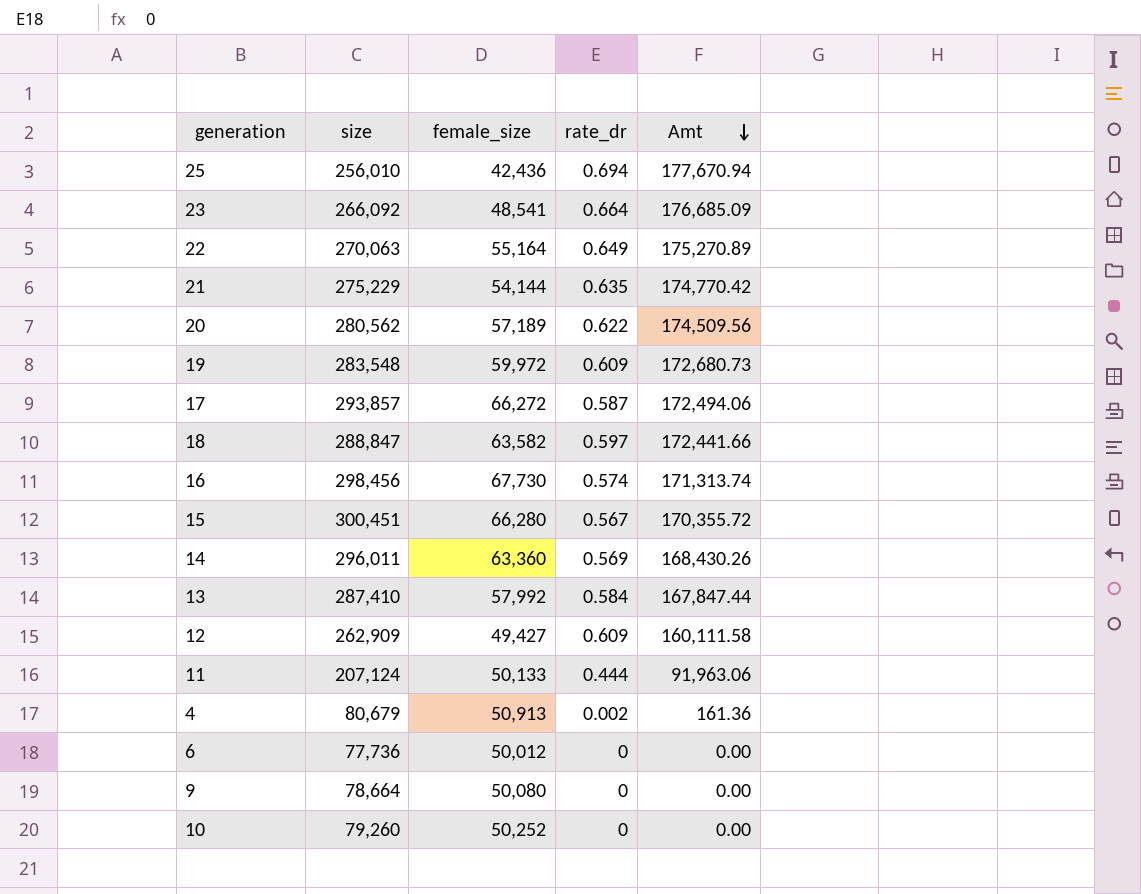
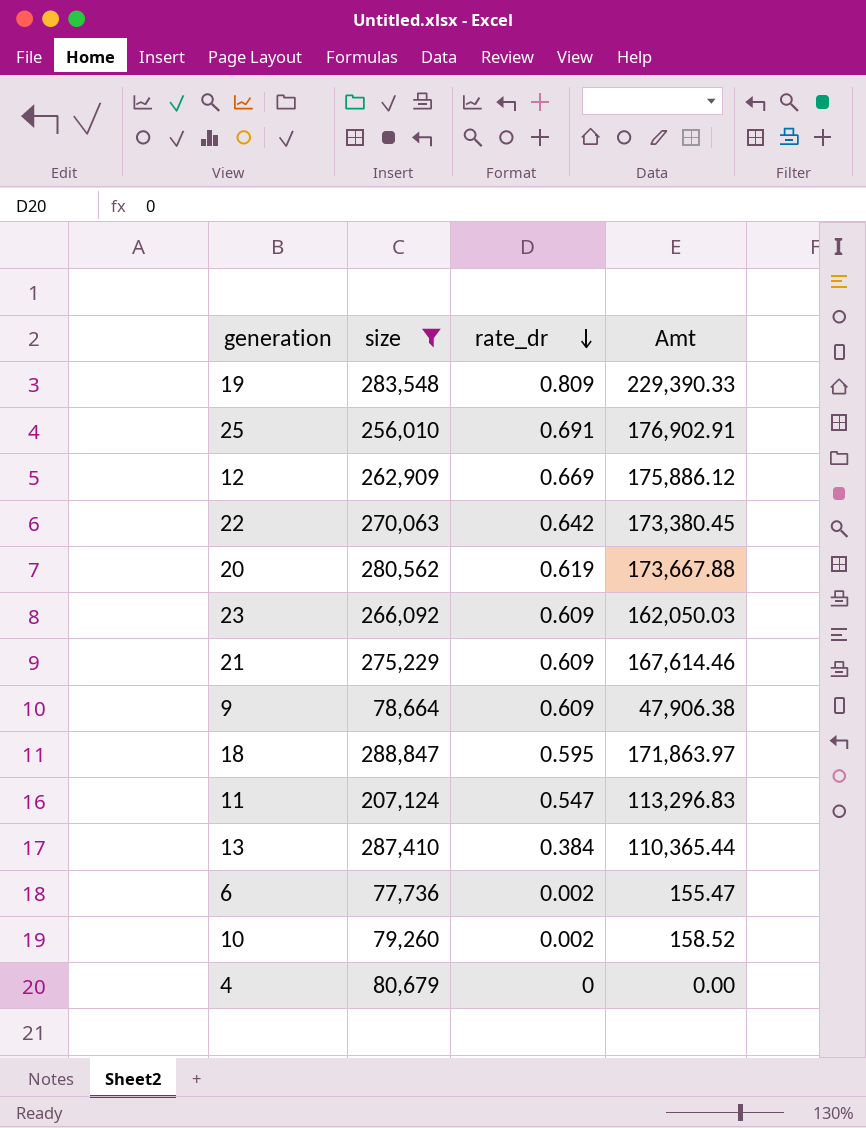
filter: none -> size <= 288,847
row order: Amt descending -> rate_dr descending
column female_size | position: 3 -> none
19 | rate_dr: 0.609 -> 0.809
19 | Amt: 172,680.73 -> 229,390.33
25 | rate_dr: 0.694 -> 0.691
25 | Amt: 177,670.94 -> 176,902.91
12 | rate_dr: 0.609 -> 0.669
12 | Amt: 160,111.58 -> 175,886.12
22 | rate_dr: 0.649 -> 0.642
22 | Amt: 175,270.89 -> 173,380.45
20 | rate_dr: 0.622 -> 0.619
20 | Amt: 174,509.56 -> 173,667.88
23 | rate_dr: 0.664 -> 0.609
23 | Amt: 176,685.09 -> 162,050.03
21 | rate_dr: 0.635 -> 0.609
21 | Amt: 174,770.42 -> 167,614.46
9 | rate_dr: 0 -> 0.609
9 | Amt: 0.00 -> 47,906.38
18 | rate_dr: 0.597 -> 0.595
18 | Amt: 172,441.66 -> 171,863.97
11 | rate_dr: 0.444 -> 0.547
11 | Amt: 91,963.06 -> 113,296.83
13 | rate_dr: 0.584 -> 0.384
13 | Amt: 167,847.44 -> 110,365.44
6 | rate_dr: 0 -> 0.002
6 | Amt: 0.00 -> 155.47
10 | rate_dr: 0 -> 0.002
10 | Amt: 0.00 -> 158.52
4 | rate_dr: 0.002 -> 0
4 | Amt: 161.36 -> 0.00

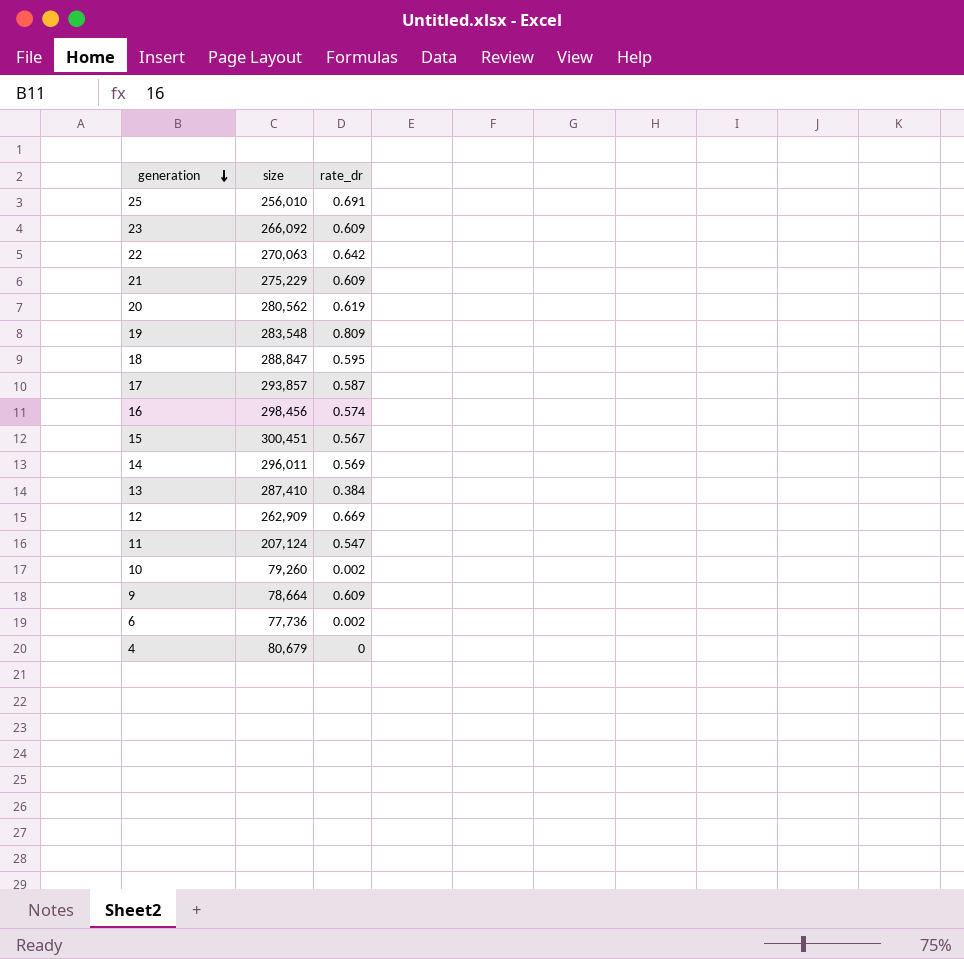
filter: size <= 288,847 -> none
row order: rate_dr descending -> generation descending
column Amt | formula: [size] * [rate_dr] -> none

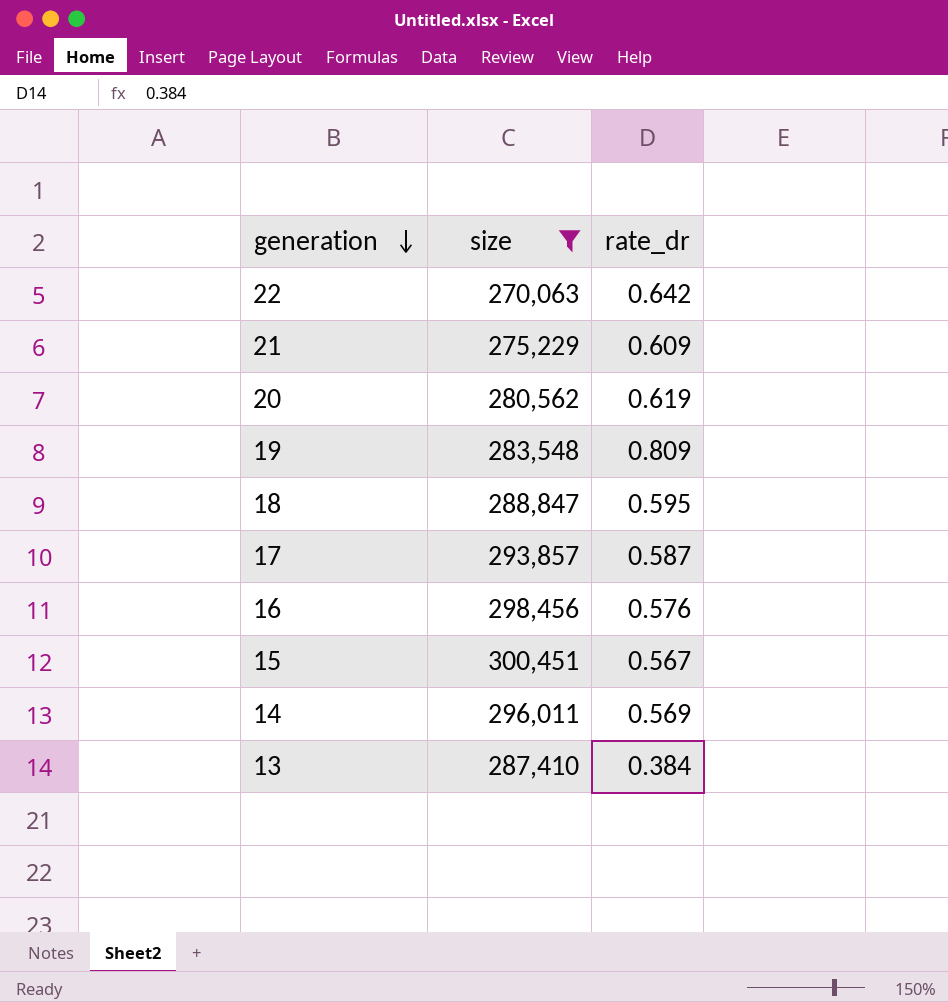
filter: none -> size >= 270,063
16 | rate_dr: 0.574 -> 0.576

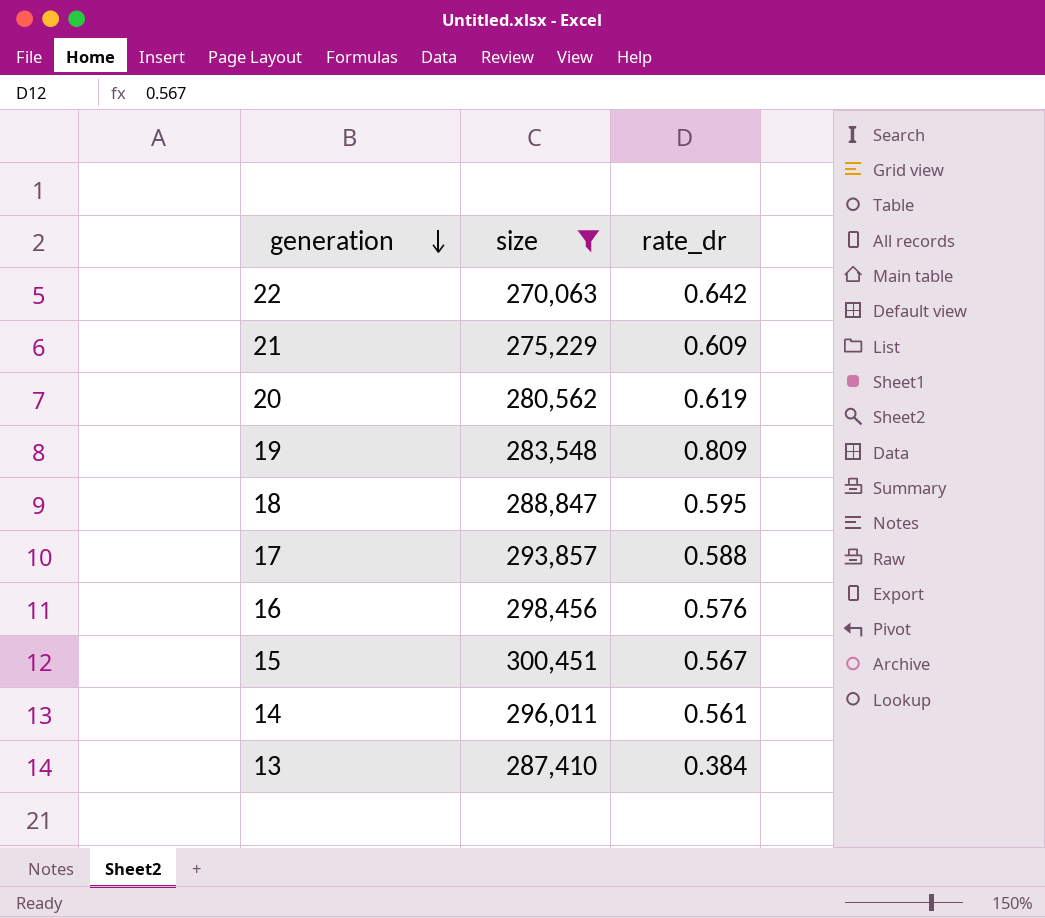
17 | rate_dr: 0.587 -> 0.588
14 | rate_dr: 0.569 -> 0.561

